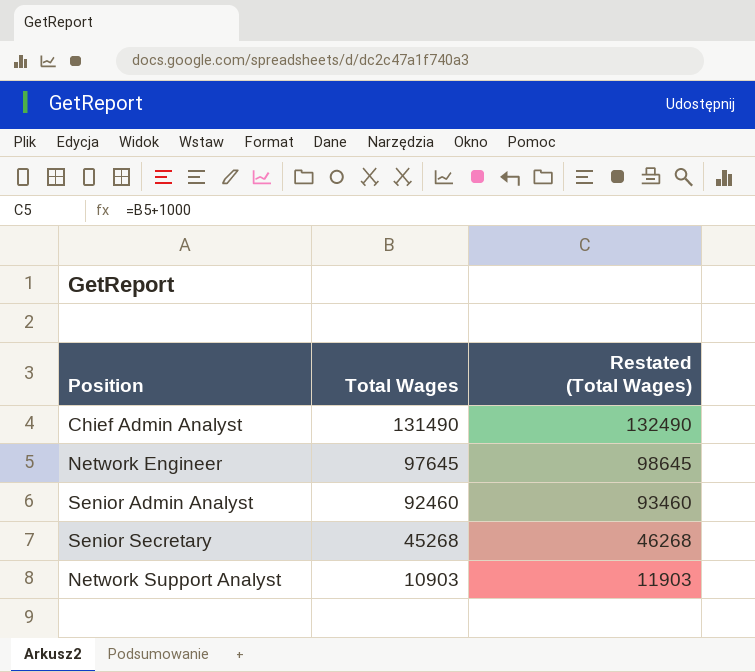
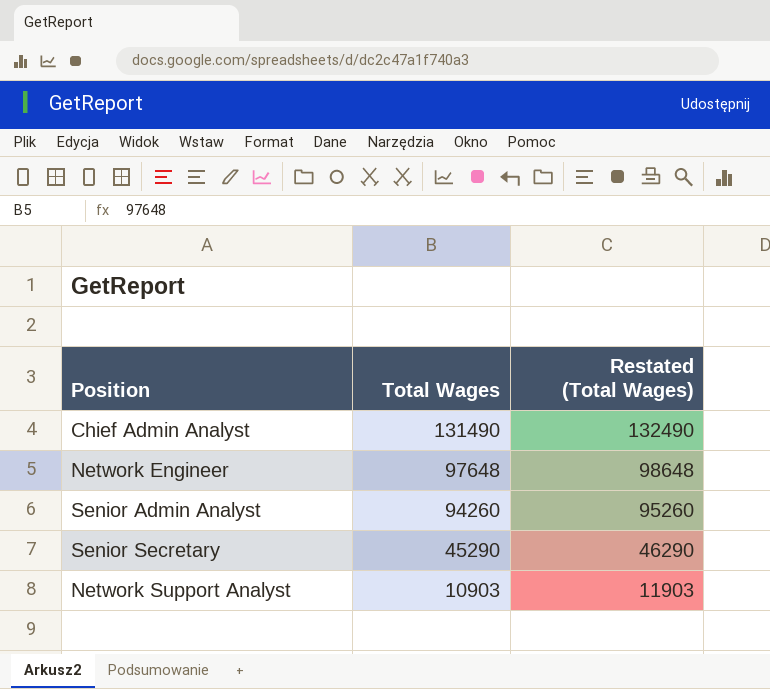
Network Engineer | Total Wages: 97645 -> 97648
Network Engineer | Restated (Total Wages): 98645 -> 98648
Senior Admin Analyst | Total Wages: 92460 -> 94260
Senior Admin Analyst | Restated (Total Wages): 93460 -> 95260
Senior Secretary | Total Wages: 45268 -> 45290
Senior Secretary | Restated (Total Wages): 46268 -> 46290

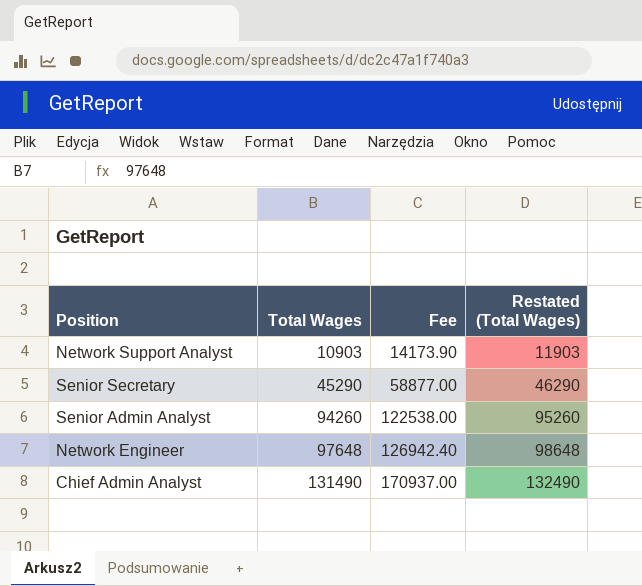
row order: Total Wages descending -> Total Wages ascending
column Fee | formula: none -> [Total Wages] * 1.3

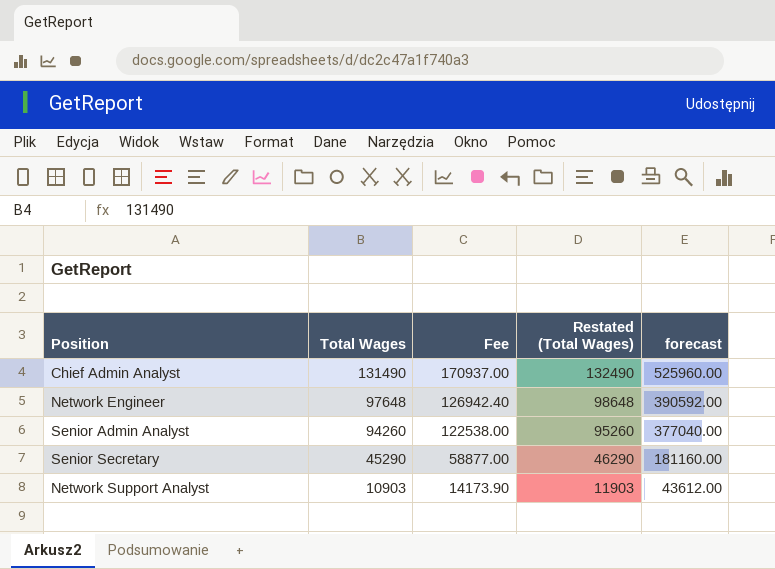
row order: Total Wages ascending -> Total Wages descending
column forecast | formula: none -> [Total Wages] * 4

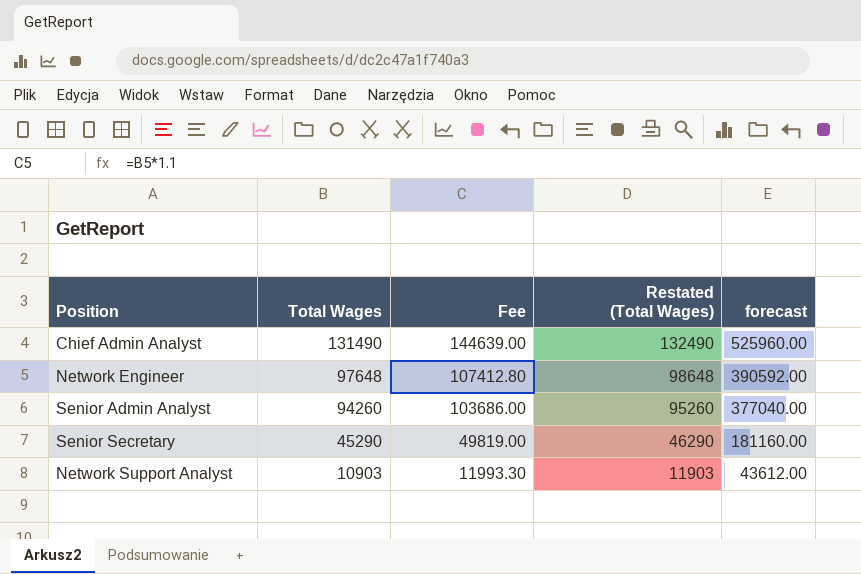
column Fee | formula: [Total Wages] * 1.3 -> [Total Wages] * 1.1

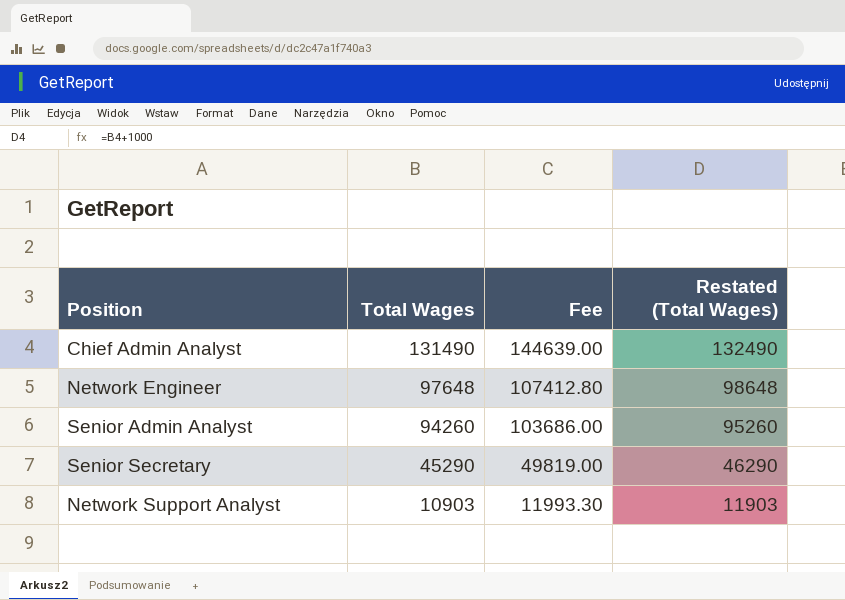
column forecast | formula: [Total Wages] * 4 -> none

